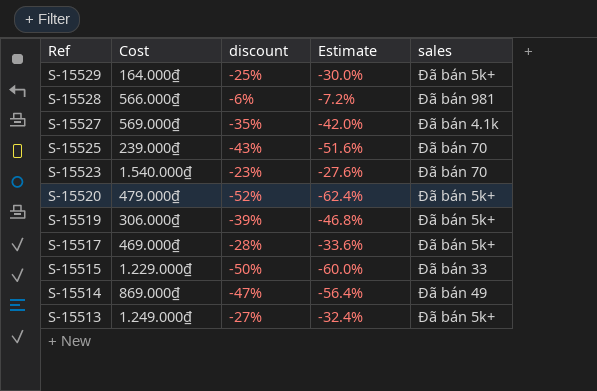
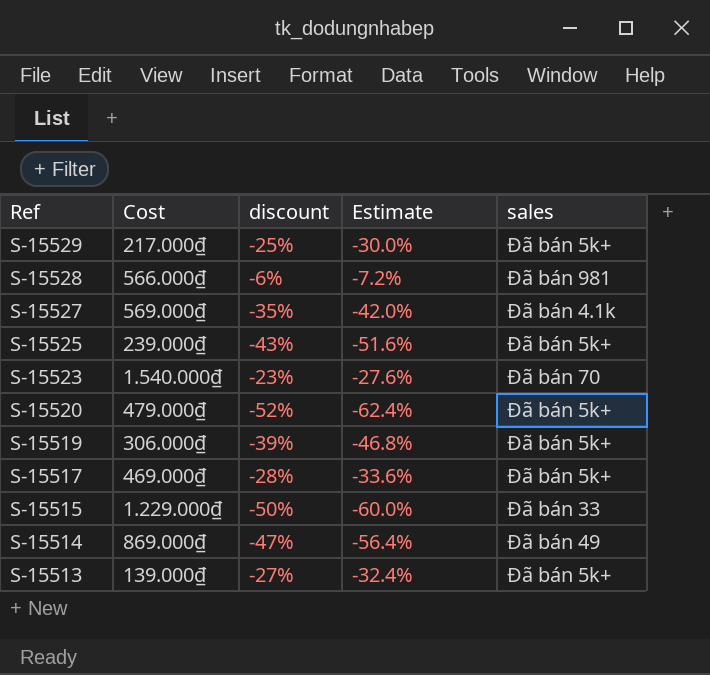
S-15529 | Cost: 164.000₫ -> 217.000₫
S-15525 | sales: Đã bán 70 -> Đã bán 5k+
S-15513 | Cost: 1.249.000₫ -> 139.000₫

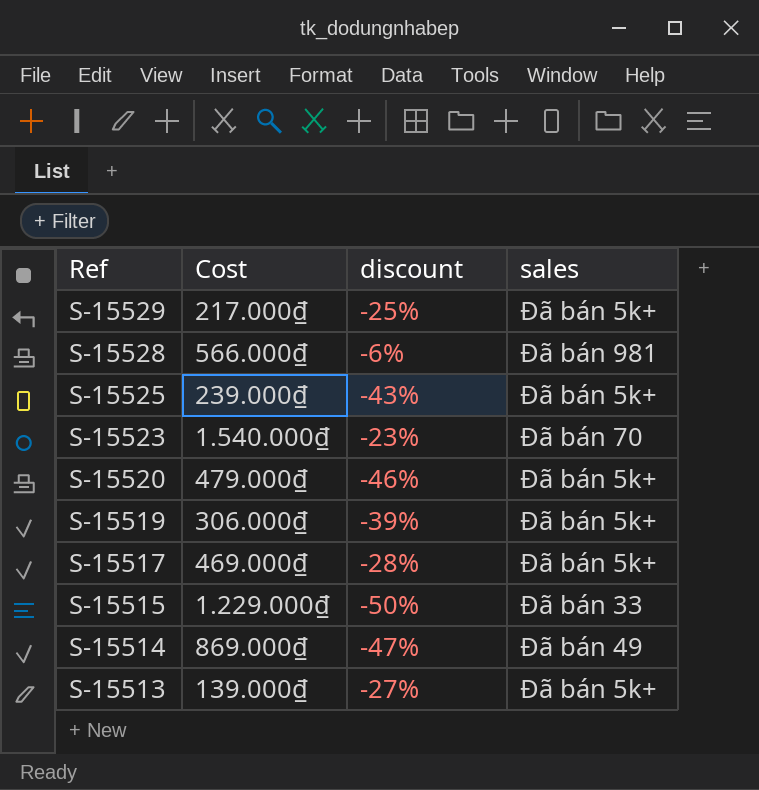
column Estimate | formula: [discount] * 1.2 -> none
row S-15527: 569.000₫ | -35% | -42.0% | Đã bán 4.1k -> none
S-15520 | discount: -52% -> -46%

